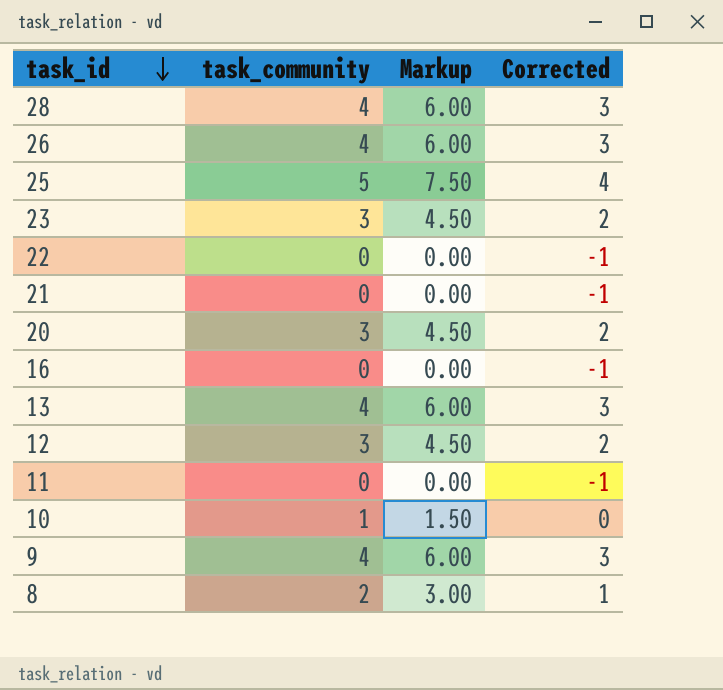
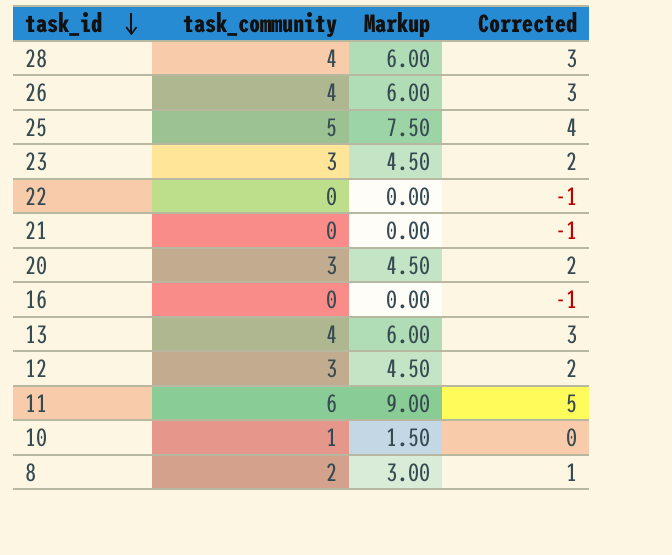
row 9: 4 | 6.00 | 3 -> none
11 | task_community: 0 -> 6
11 | Markup: 0.00 -> 9.00
11 | Corrected: -1 -> 5

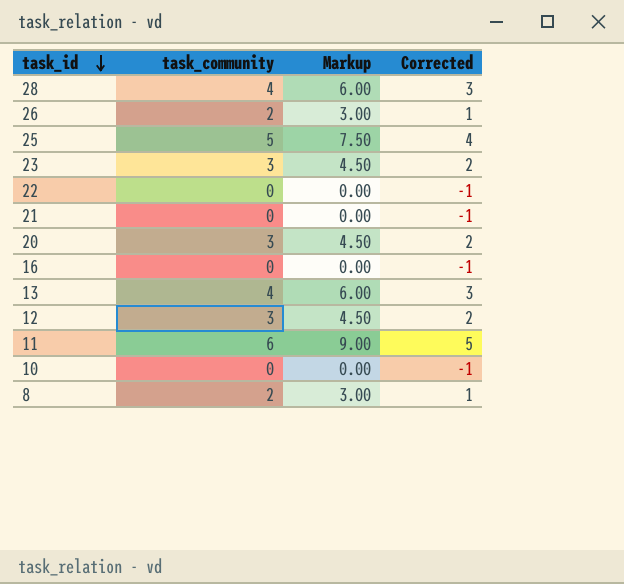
26 | task_community: 4 -> 2
26 | Markup: 6.00 -> 3.00
26 | Corrected: 3 -> 1
10 | task_community: 1 -> 0
10 | Markup: 1.50 -> 0.00
10 | Corrected: 0 -> -1

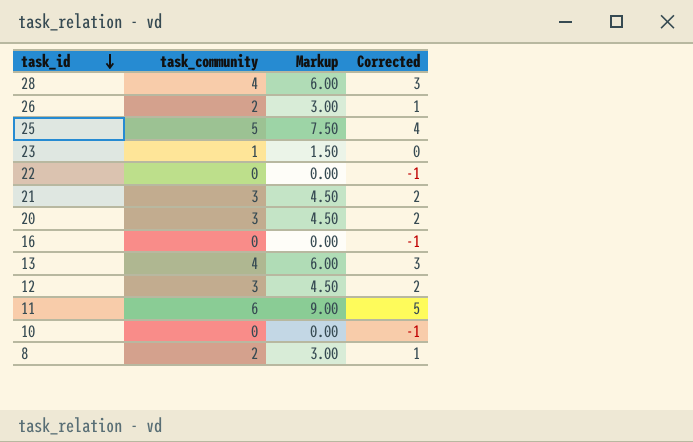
23 | task_community: 3 -> 1
23 | Markup: 4.50 -> 1.50
23 | Corrected: 2 -> 0
21 | task_community: 0 -> 3
21 | Markup: 0.00 -> 4.50
21 | Corrected: -1 -> 2

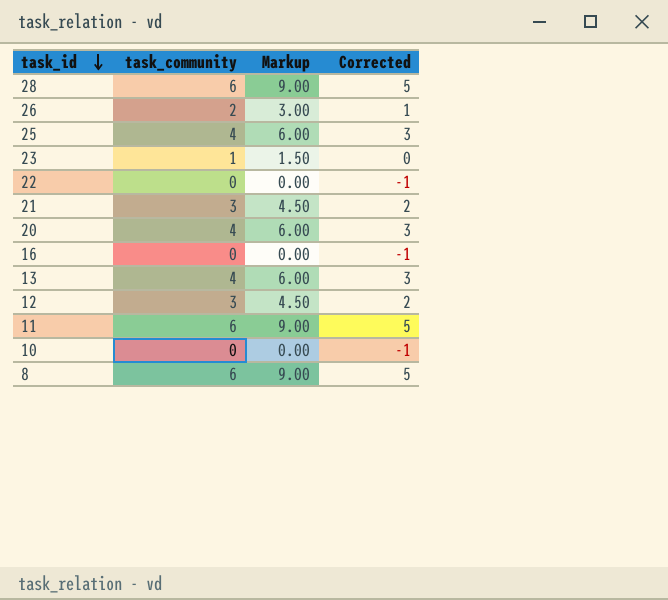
28 | task_community: 4 -> 6
28 | Markup: 6.00 -> 9.00
28 | Corrected: 3 -> 5
25 | task_community: 5 -> 4
25 | Markup: 7.50 -> 6.00
25 | Corrected: 4 -> 3
20 | task_community: 3 -> 4
20 | Markup: 4.50 -> 6.00
20 | Corrected: 2 -> 3
8 | task_community: 2 -> 6
8 | Markup: 3.00 -> 9.00
8 | Corrected: 1 -> 5

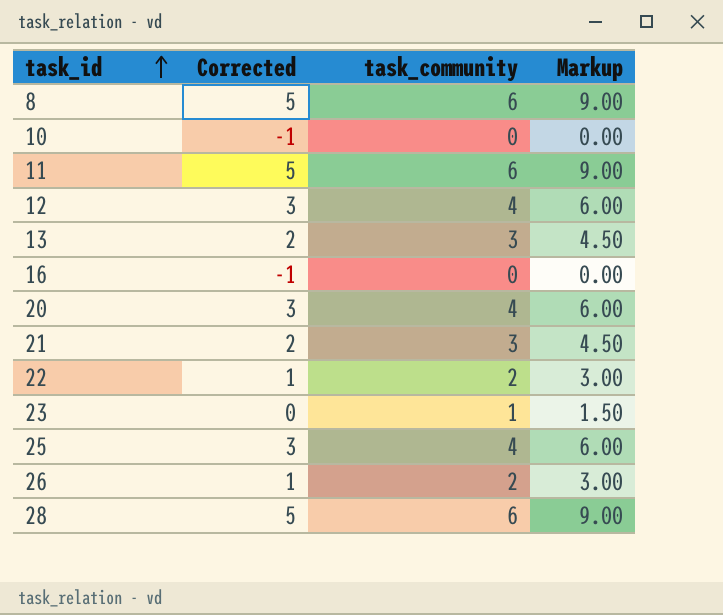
row order: task_id descending -> task_id ascending
column Corrected | position: 4 -> 2
12 | Corrected: 2 -> 3
12 | task_community: 3 -> 4
12 | Markup: 4.50 -> 6.00
13 | Corrected: 3 -> 2
13 | task_community: 4 -> 3
13 | Markup: 6.00 -> 4.50
22 | Corrected: -1 -> 1
22 | task_community: 0 -> 2
22 | Markup: 0.00 -> 3.00

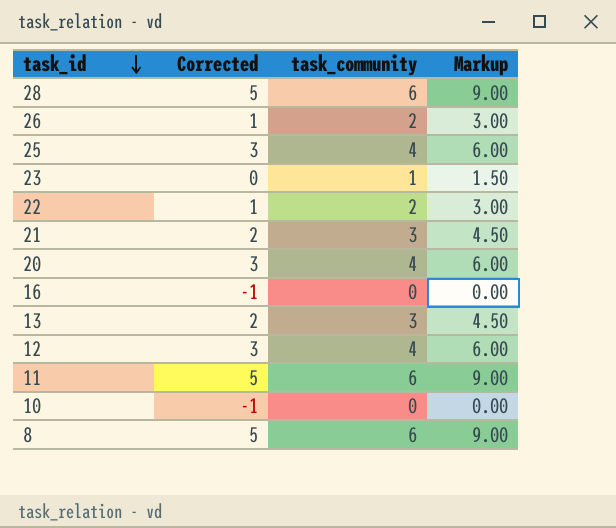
row order: task_id ascending -> task_id descending

